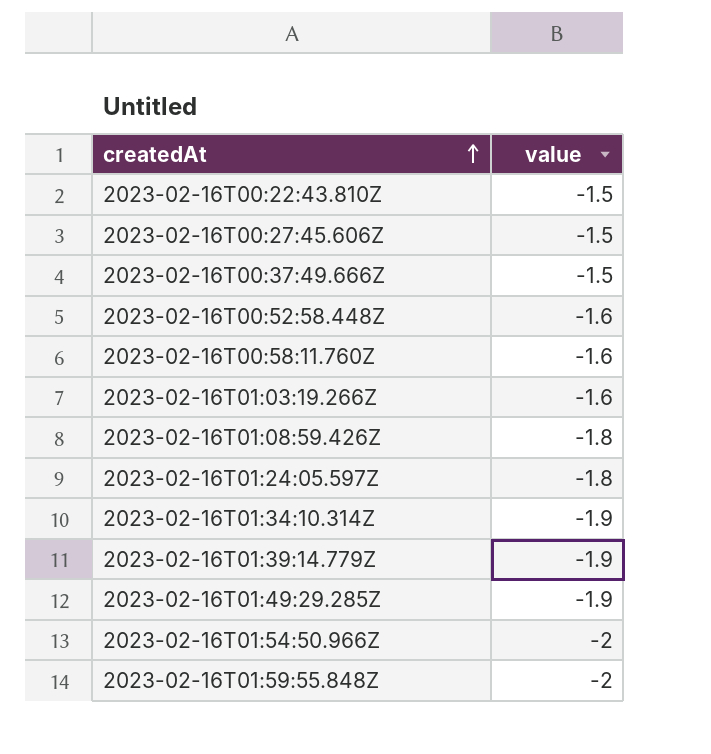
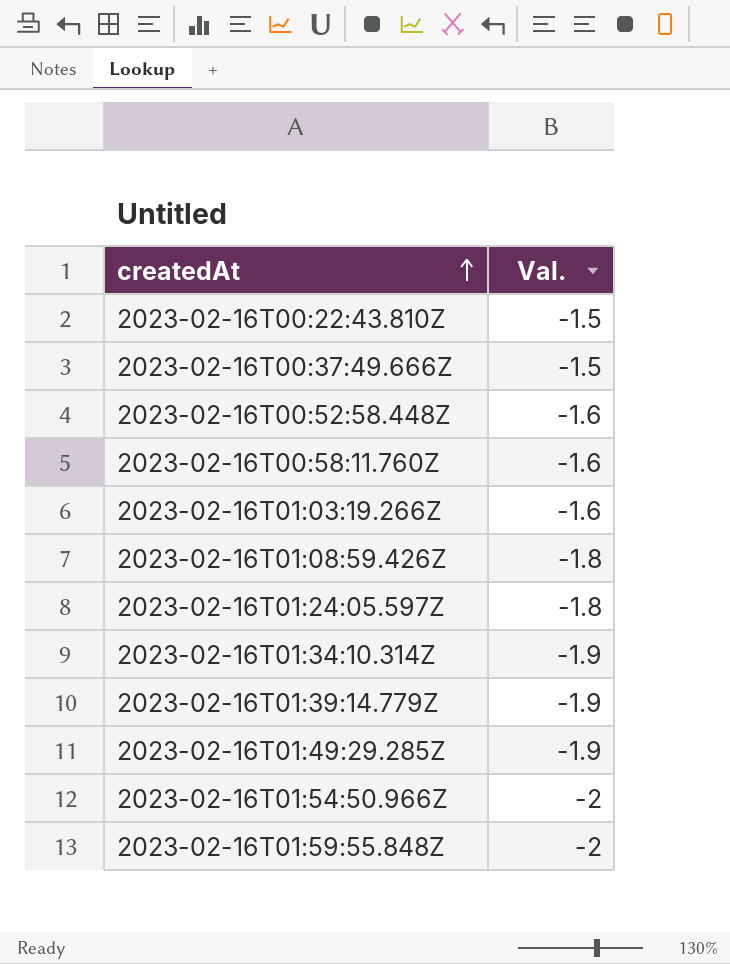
column name: value -> Val.
row 2023-02-16T00:27:45.606Z: -1.5 -> none

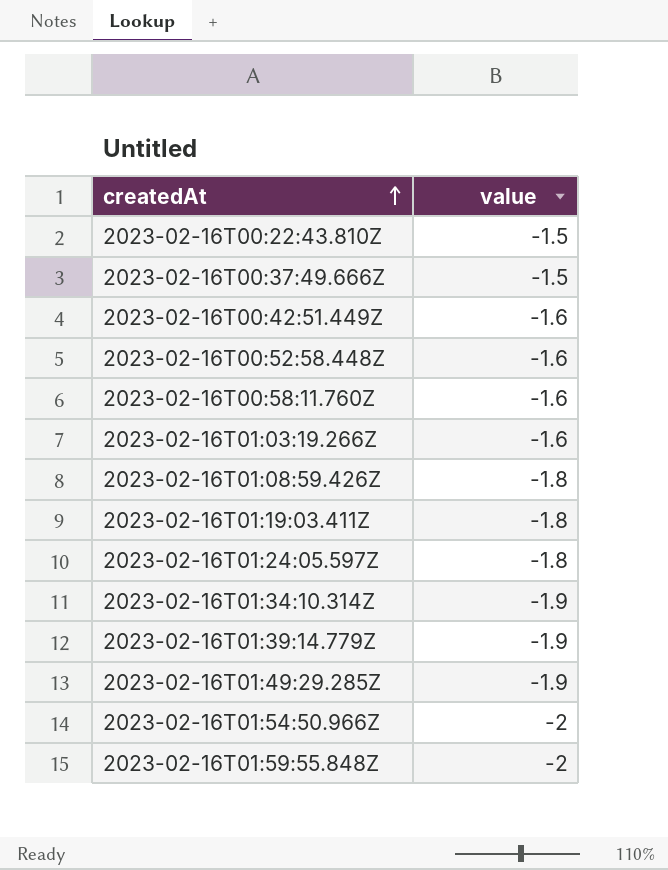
column name: Val. -> value
row 2023-02-16T00:42:51.449Z: none -> -1.6
row 2023-02-16T01:19:03.411Z: none -> -1.8

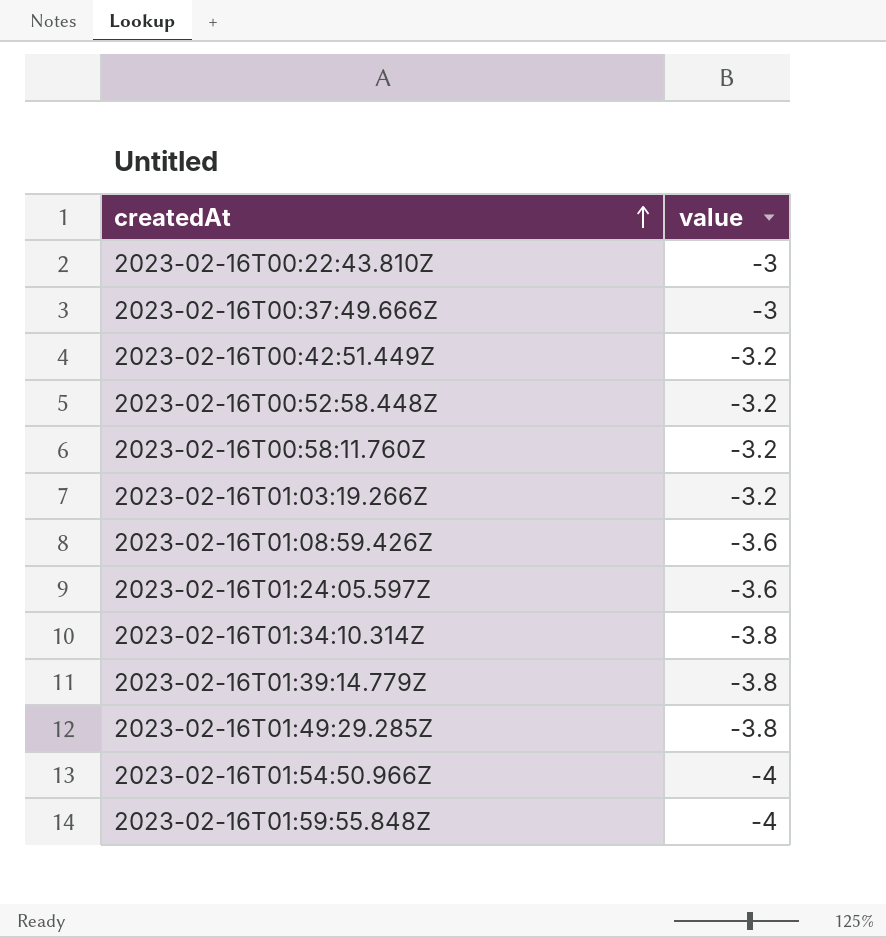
row 2023-02-16T01:19:03.411Z: -1.8 -> none
2023-02-16T00:22:43.810Z | value: -1.5 -> -3
2023-02-16T00:37:49.666Z | value: -1.5 -> -3
2023-02-16T00:42:51.449Z | value: -1.6 -> -3.2
2023-02-16T00:52:58.448Z | value: -1.6 -> -3.2
2023-02-16T00:58:11.760Z | value: -1.6 -> -3.2
2023-02-16T01:03:19.266Z | value: -1.6 -> -3.2
2023-02-16T01:08:59.426Z | value: -1.8 -> -3.6
2023-02-16T01:24:05.597Z | value: -1.8 -> -3.6
2023-02-16T01:34:10.314Z | value: -1.9 -> -3.8
2023-02-16T01:39:14.779Z | value: -1.9 -> -3.8
2023-02-16T01:49:29.285Z | value: -1.9 -> -3.8
2023-02-16T01:54:50.966Z | value: -2 -> -4
2023-02-16T01:59:55.848Z | value: -2 -> -4

